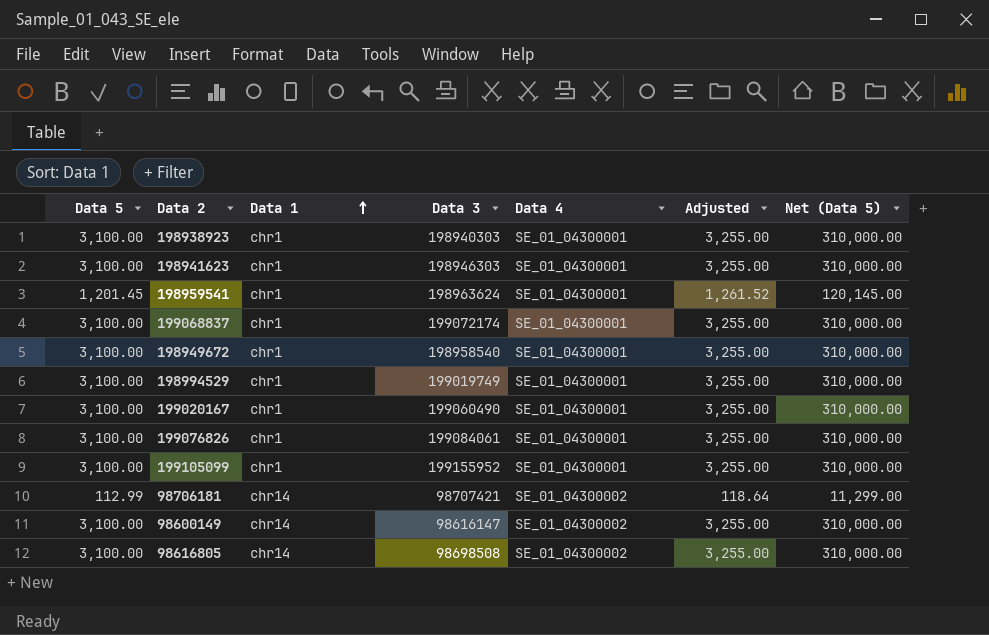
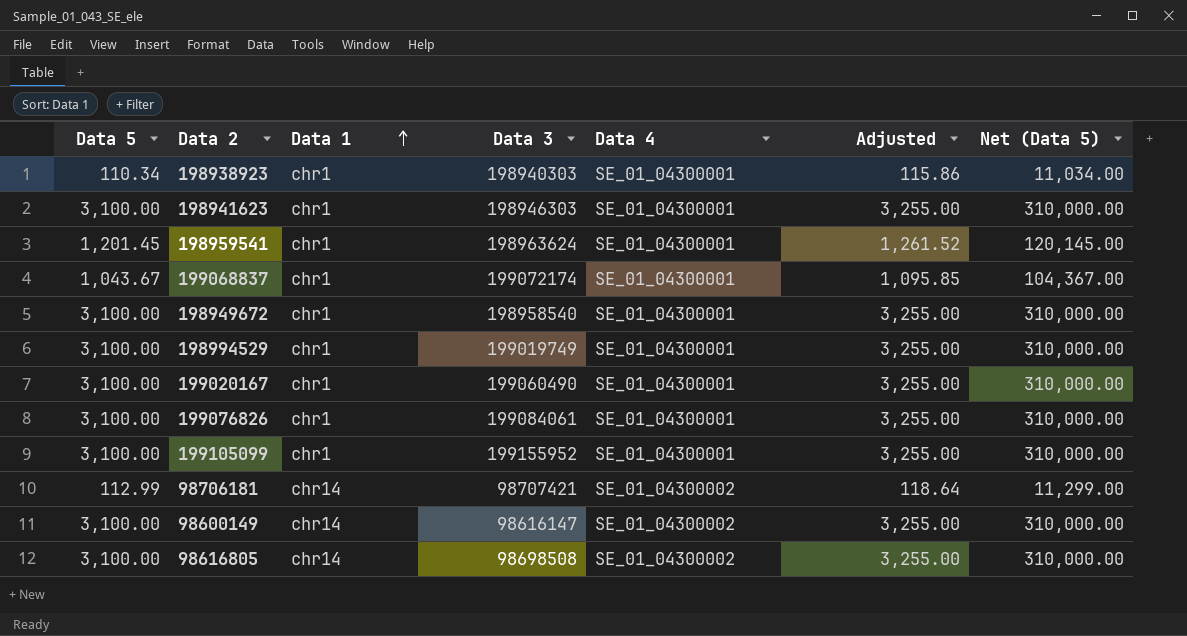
198938923 | Data 5: 3,100.00 -> 110.34
198938923 | Adjusted: 3,255.00 -> 115.86
198938923 | Net (Data 5): 310,000.00 -> 11,034.00
199068837 | Data 5: 3,100.00 -> 1,043.67
199068837 | Adjusted: 3,255.00 -> 1,095.85
199068837 | Net (Data 5): 310,000.00 -> 104,367.00

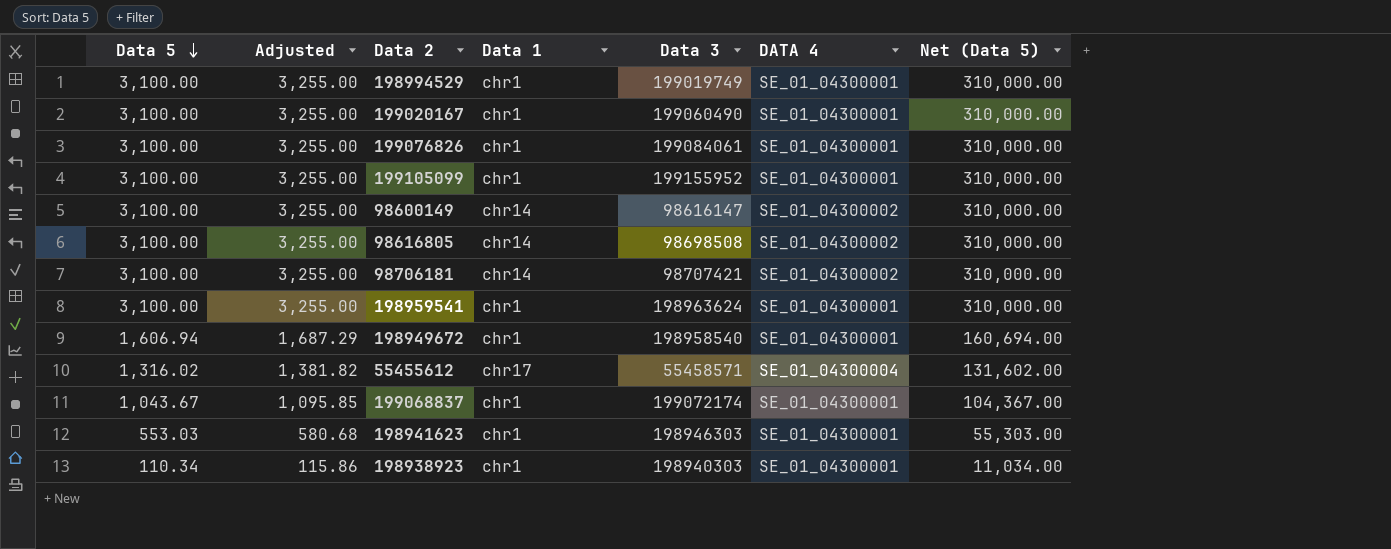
row order: Data 1 ascending -> Data 5 descending
column Adjusted | position: 6 -> 2
column name: Data 4 -> DATA 4
98706181 | Data 5: 112.99 -> 3,100.00
98706181 | Adjusted: 118.64 -> 3,255.00
98706181 | Net (Data 5): 11,299.00 -> 310,000.00
198959541 | Data 5: 1,201.45 -> 3,100.00
198959541 | Adjusted: 1,261.52 -> 3,255.00
198959541 | Net (Data 5): 120,145.00 -> 310,000.00
198949672 | Data 5: 3,100.00 -> 1,606.94
198949672 | Adjusted: 3,255.00 -> 1,687.29
198949672 | Net (Data 5): 310,000.00 -> 160,694.00
row 55455612: none -> 1,316.02 | 1,381.82 | chr17 | 55458571 | SE_01_04300004 | 131,602.00
198941623 | Data 5: 3,100.00 -> 553.03
198941623 | Adjusted: 3,255.00 -> 580.68
198941623 | Net (Data 5): 310,000.00 -> 55,303.00

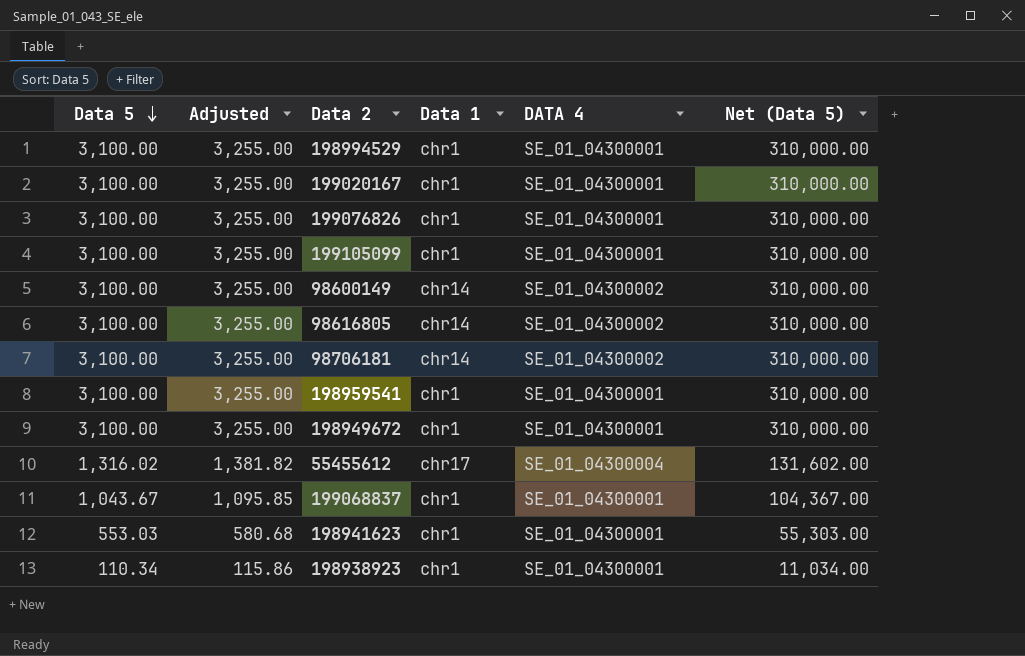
column Data 3 | position: 5 -> none
198949672 | Data 5: 1,606.94 -> 3,100.00
198949672 | Adjusted: 1,687.29 -> 3,255.00
198949672 | Net (Data 5): 160,694.00 -> 310,000.00

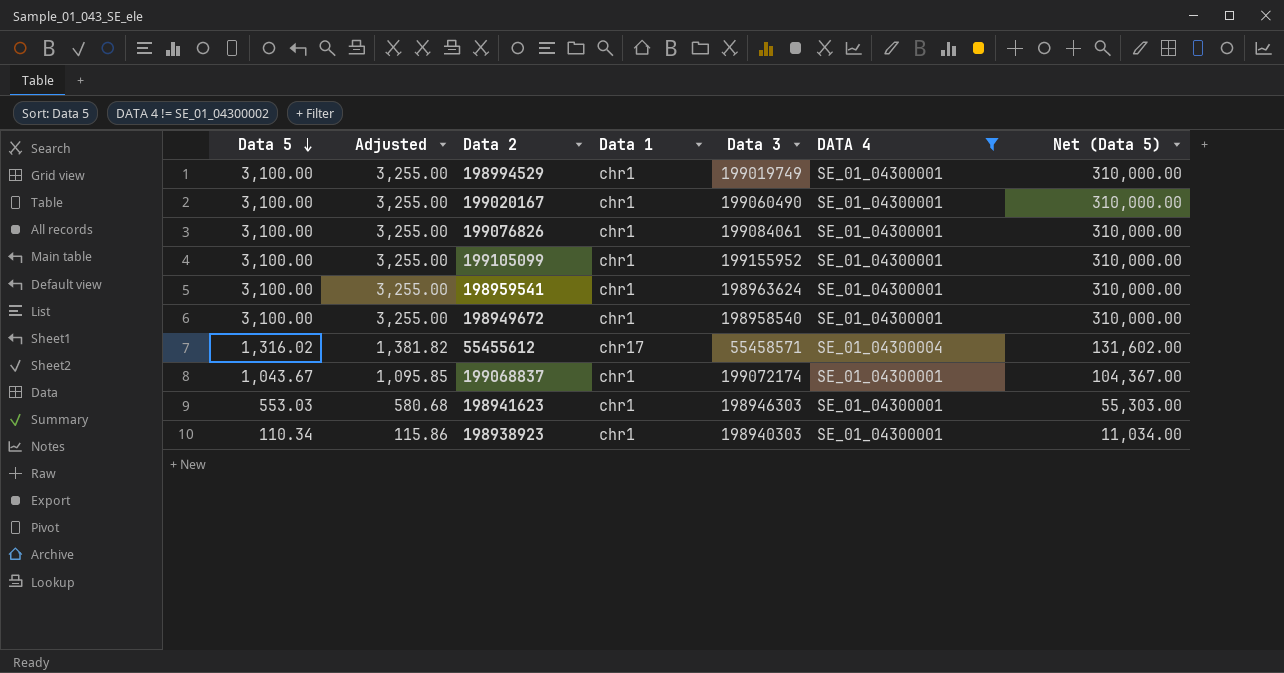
filter: none -> DATA 4 != SE_01_04300002
column Data 3 | position: none -> 5

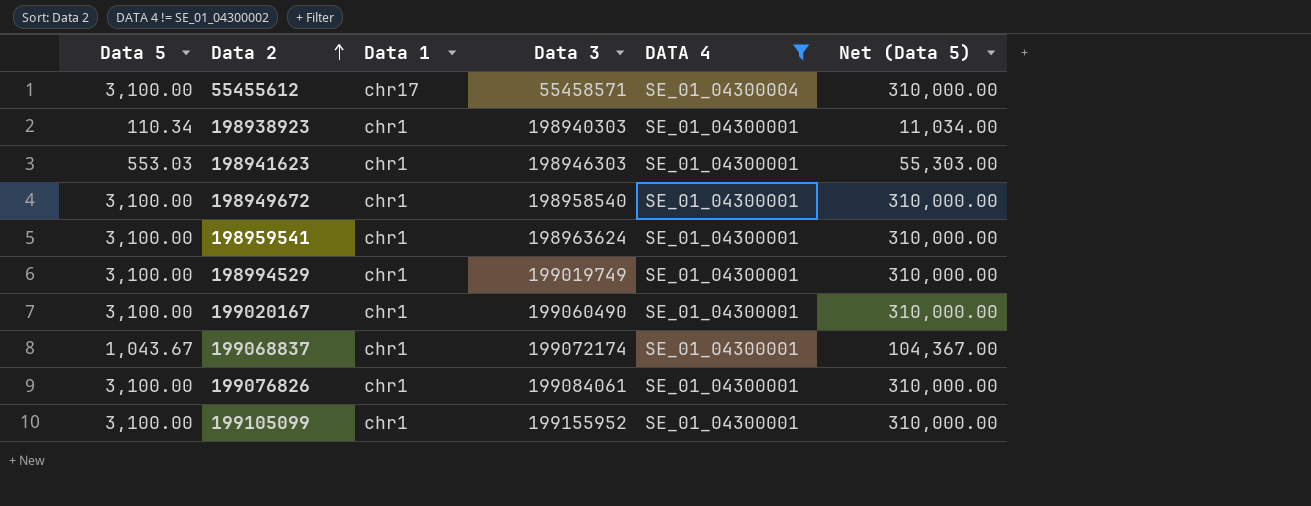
row order: Data 5 descending -> Data 2 ascending
column Adjusted | formula: [Data 5] * 1.05 -> none
55455612 | Data 5: 1,316.02 -> 3,100.00
55455612 | Net (Data 5): 131,602.00 -> 310,000.00

